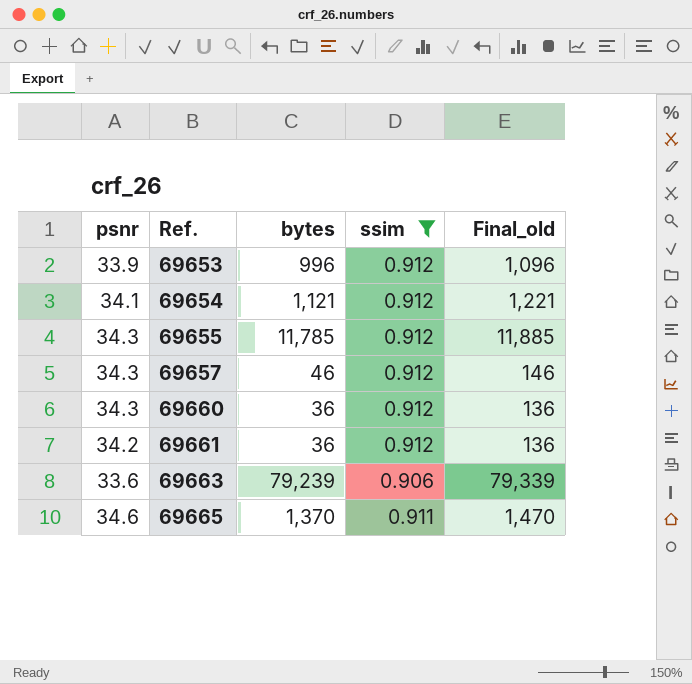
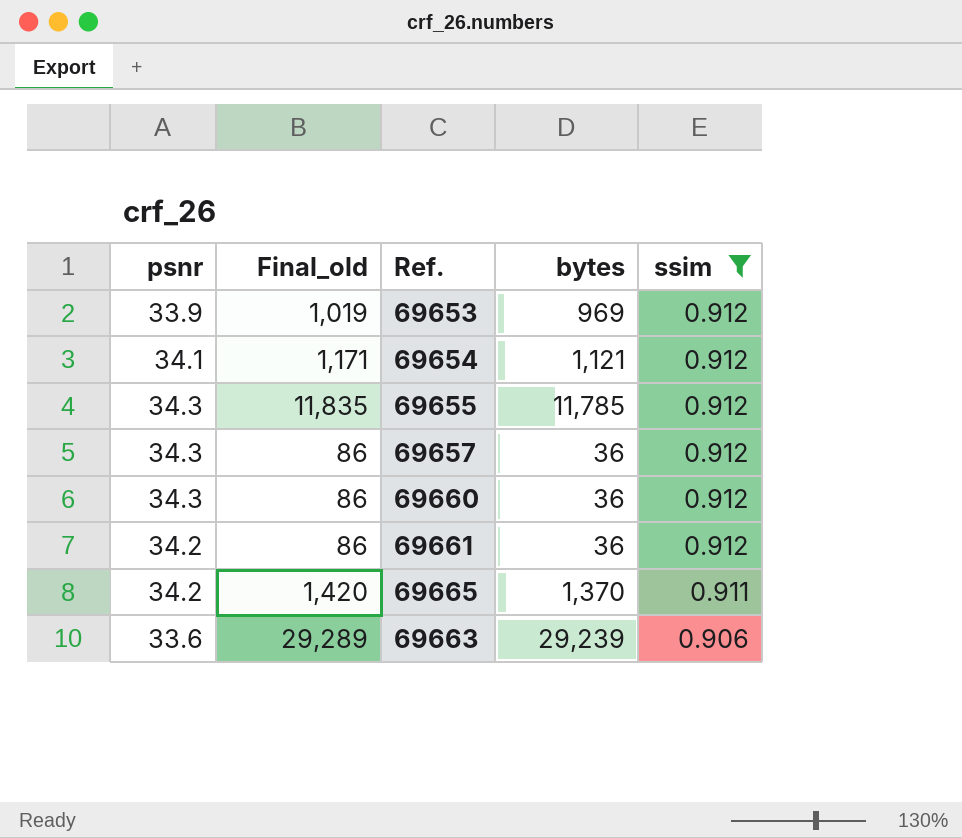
row order: Ref. ascending -> ssim descending
column Final_old | formula: [bytes] + 100 -> [bytes] + 50
column Final_old | position: 5 -> 2
69653 | bytes: 996 -> 969
69657 | bytes: 46 -> 36
69665 | psnr: 34.6 -> 34.2
69663 | bytes: 79,239 -> 29,239

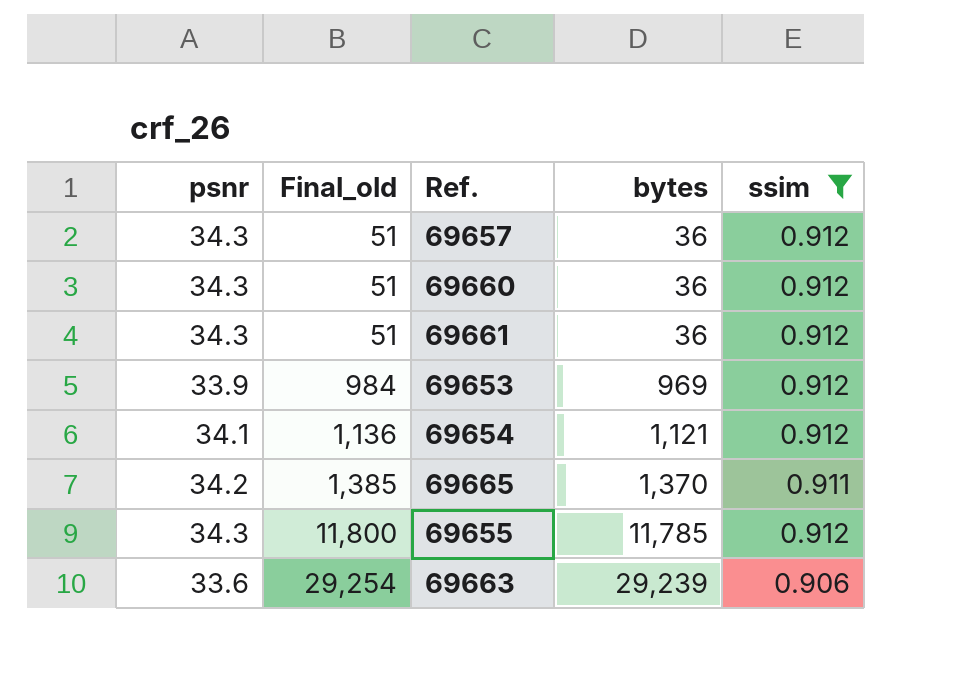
row order: ssim descending -> Final_old ascending
column Final_old | formula: [bytes] + 50 -> [bytes] + 15
69661 | psnr: 34.2 -> 34.3

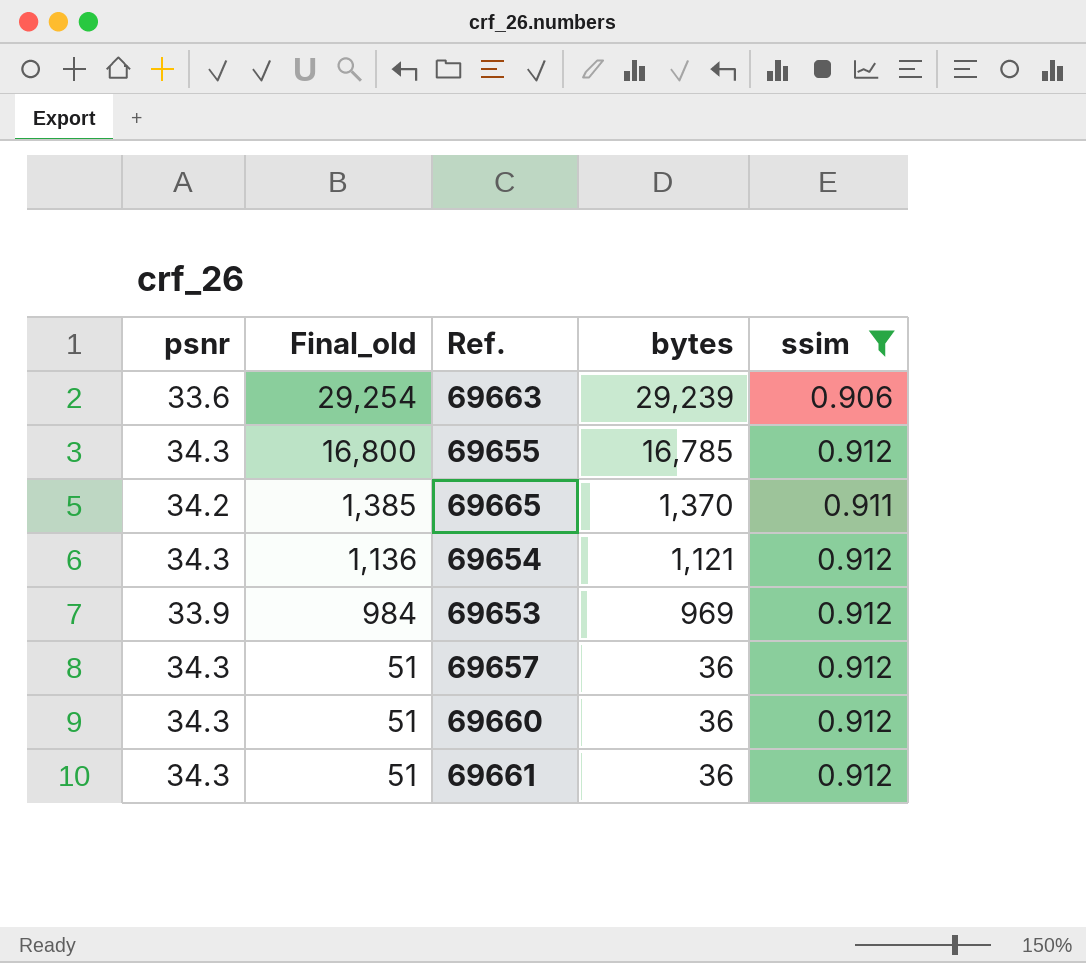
row order: Final_old ascending -> Final_old descending
69655 | Final_old: 11,800 -> 16,800
69655 | bytes: 11,785 -> 16,785
69654 | psnr: 34.1 -> 34.3

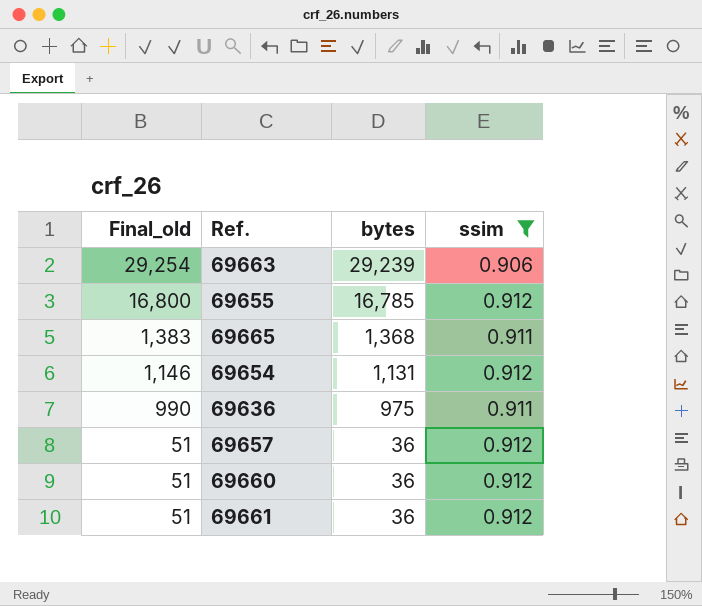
column psnr | position: 1 -> none
row 69653: 33.9 | 984 | 969 | 0.912 -> none
69665 | Final_old: 1,385 -> 1,383
69665 | bytes: 1,370 -> 1,368
69654 | Final_old: 1,136 -> 1,146
69654 | bytes: 1,121 -> 1,131
row 69636: none -> 990 | 975 | 0.911

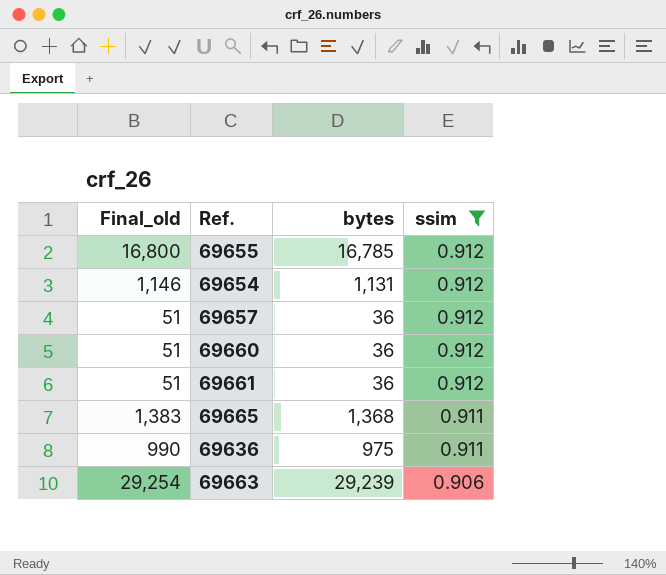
row order: Final_old descending -> ssim descending

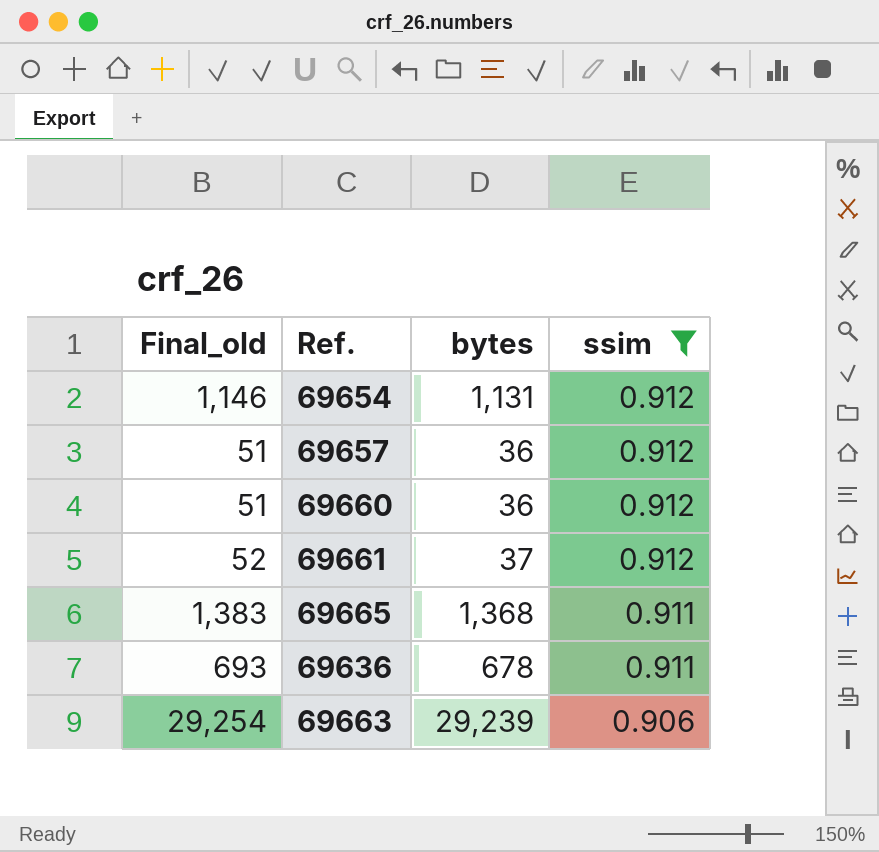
row 69655: 16,800 | 16,785 | 0.912 -> none
69661 | Final_old: 51 -> 52
69661 | bytes: 36 -> 37
69636 | Final_old: 990 -> 693
69636 | bytes: 975 -> 678

